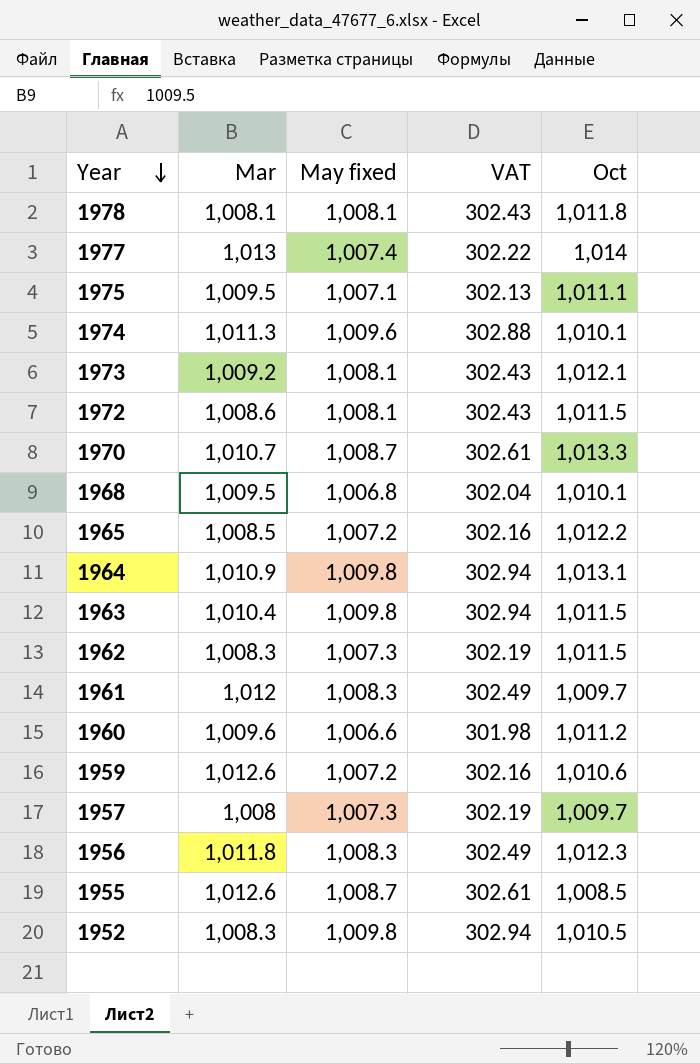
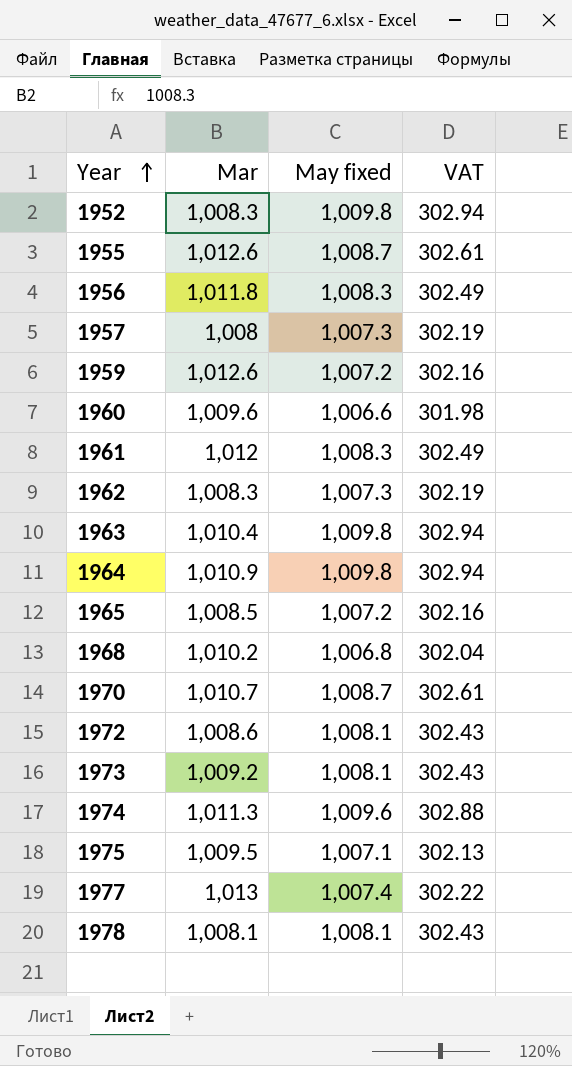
row order: Year descending -> Year ascending
column Oct | position: 5 -> none
1968 | Mar: 1,009.5 -> 1,010.2

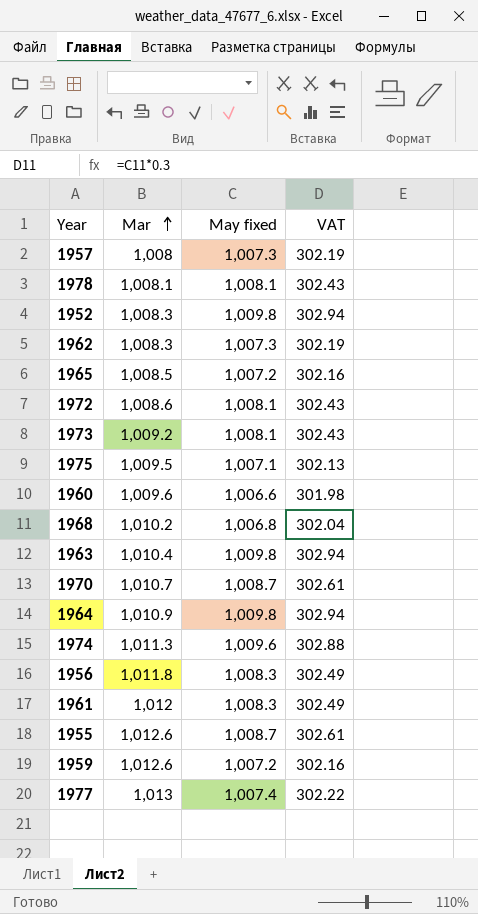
row order: Year ascending -> Mar ascending

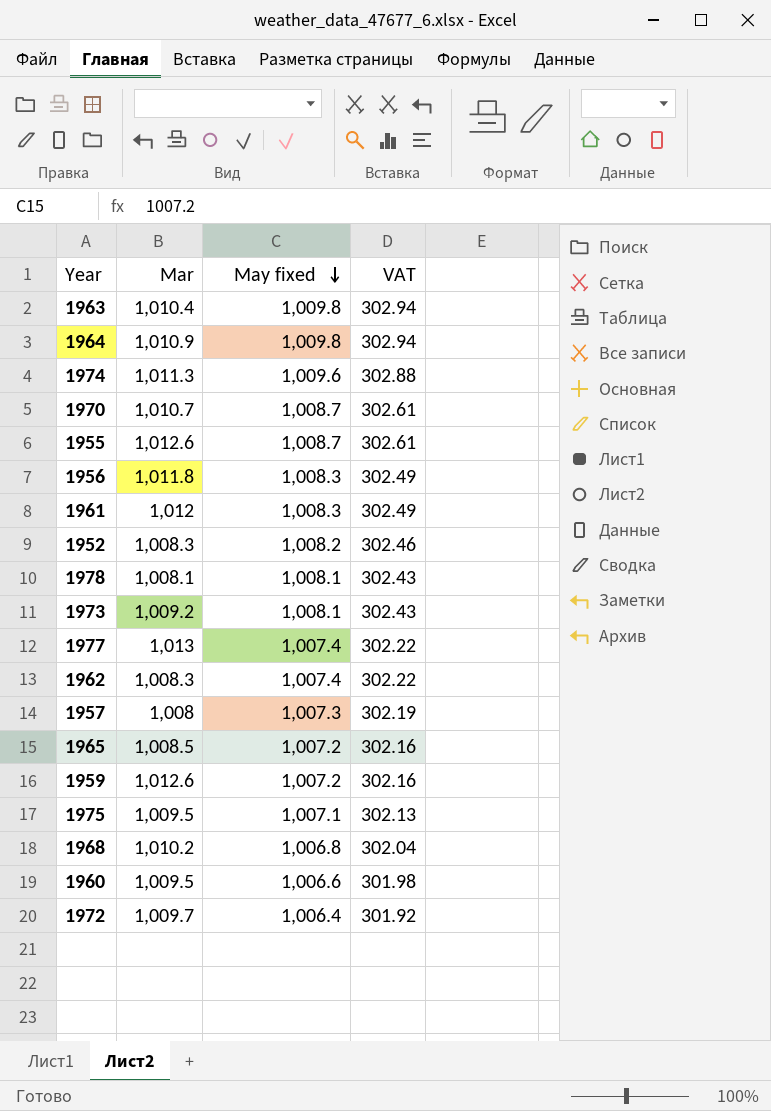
row order: Mar ascending -> May fixed descending
1952 | May fixed: 1,009.8 -> 1,008.2
1952 | VAT: 302.94 -> 302.46
1962 | May fixed: 1,007.3 -> 1,007.4
1962 | VAT: 302.19 -> 302.22
1960 | Mar: 1,009.6 -> 1,009.5
1972 | Mar: 1,008.6 -> 1,009.7
1972 | May fixed: 1,008.1 -> 1,006.4
1972 | VAT: 302.43 -> 301.92

